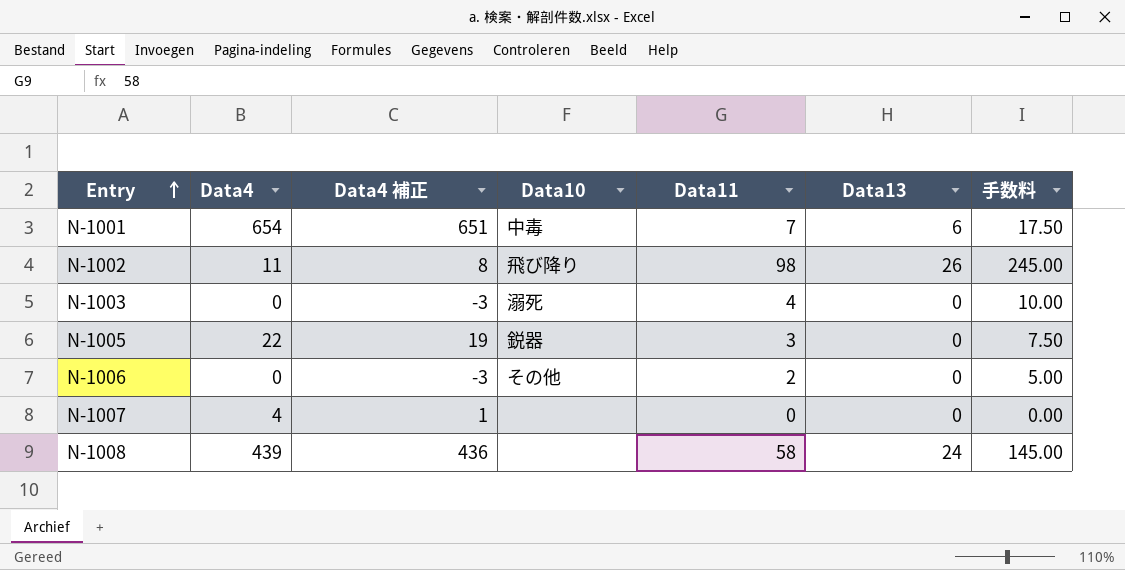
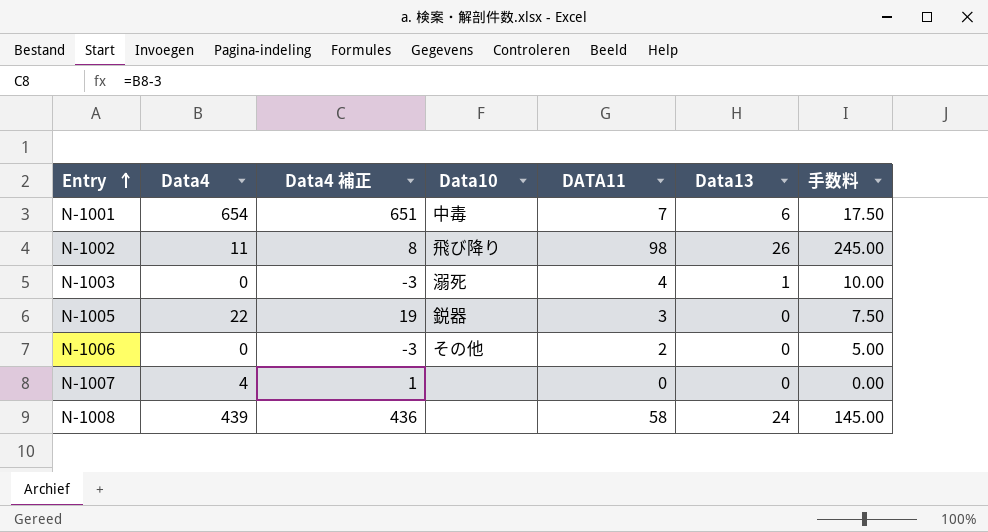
column name: Data11 -> DATA11
N-1003 | Data13: 0 -> 1

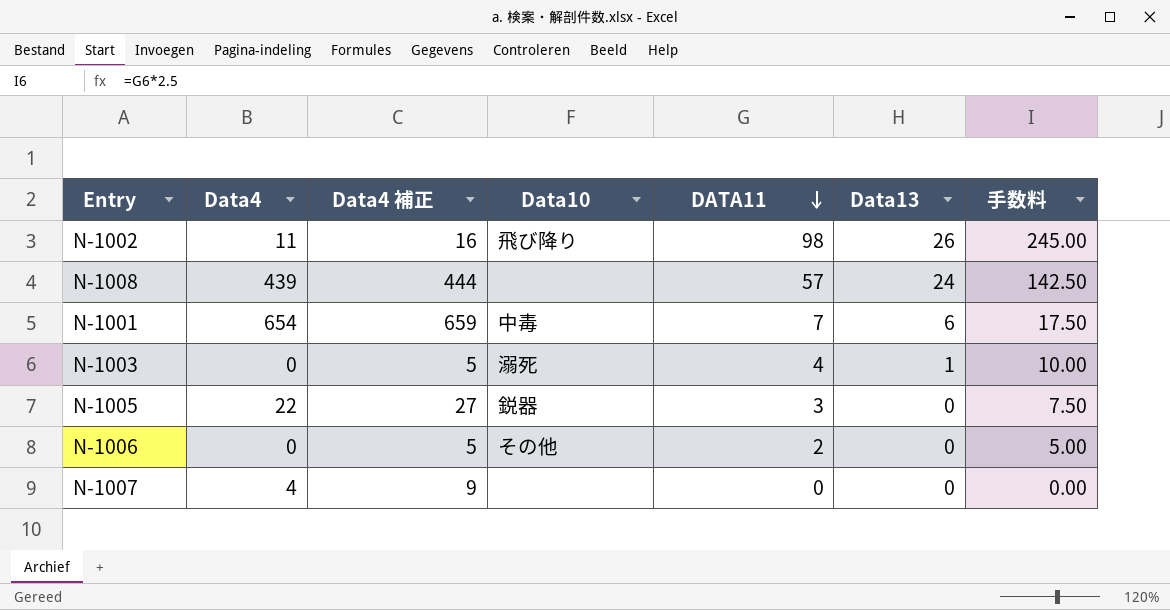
row order: Entry ascending -> DATA11 descending
column Data4 補正 | formula: [Data4] - 3 -> [Data4] + 5
N-1008 | DATA11: 58 -> 57
N-1008 | 手数料: 145.00 -> 142.50

